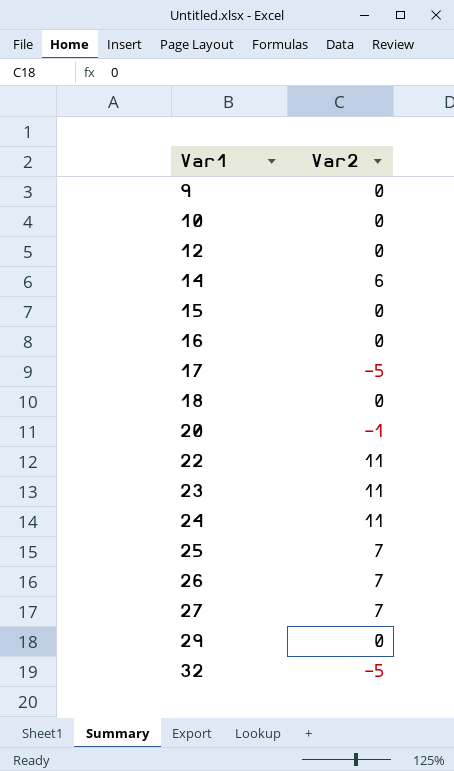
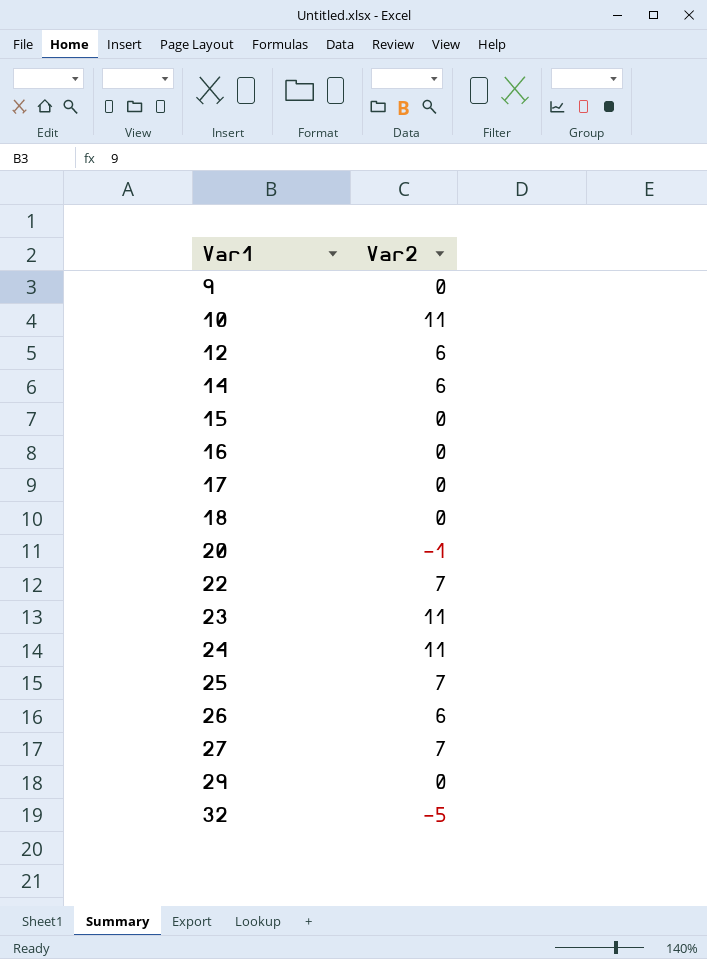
10 | Var2: 0 -> 11
12 | Var2: 0 -> 6
17 | Var2: -5 -> 0
22 | Var2: 11 -> 7
26 | Var2: 7 -> 6

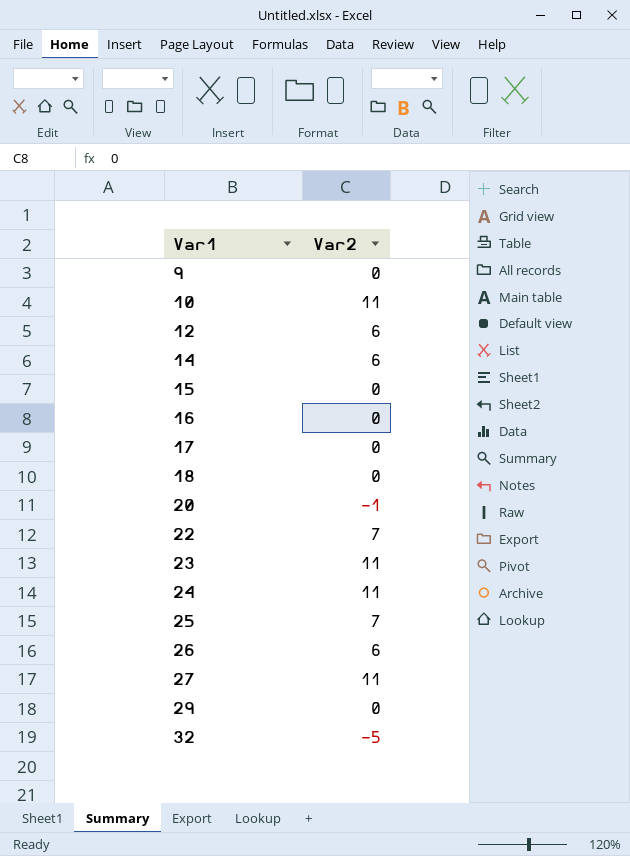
27 | Var2: 7 -> 11

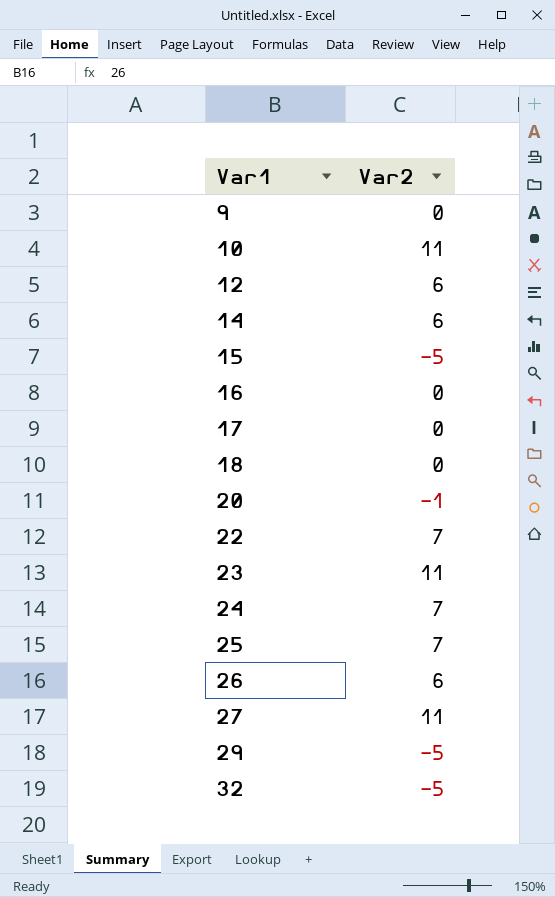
15 | Var2: 0 -> -5
24 | Var2: 11 -> 7
29 | Var2: 0 -> -5

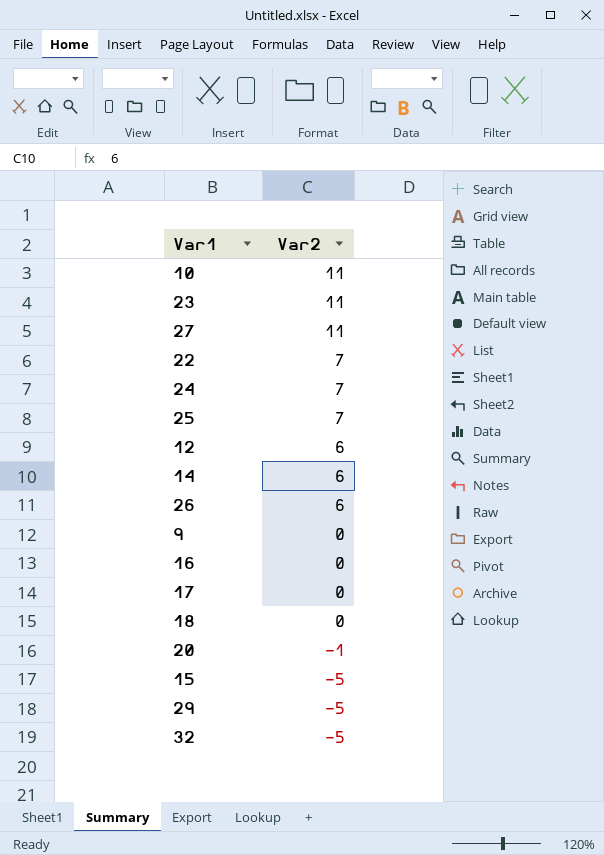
row order: Var1 ascending -> Var2 descending

